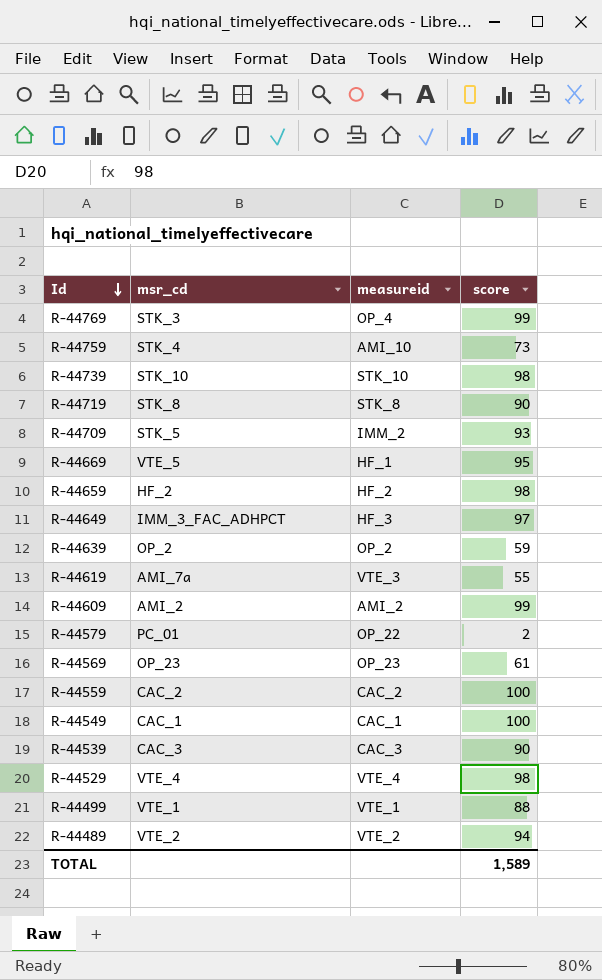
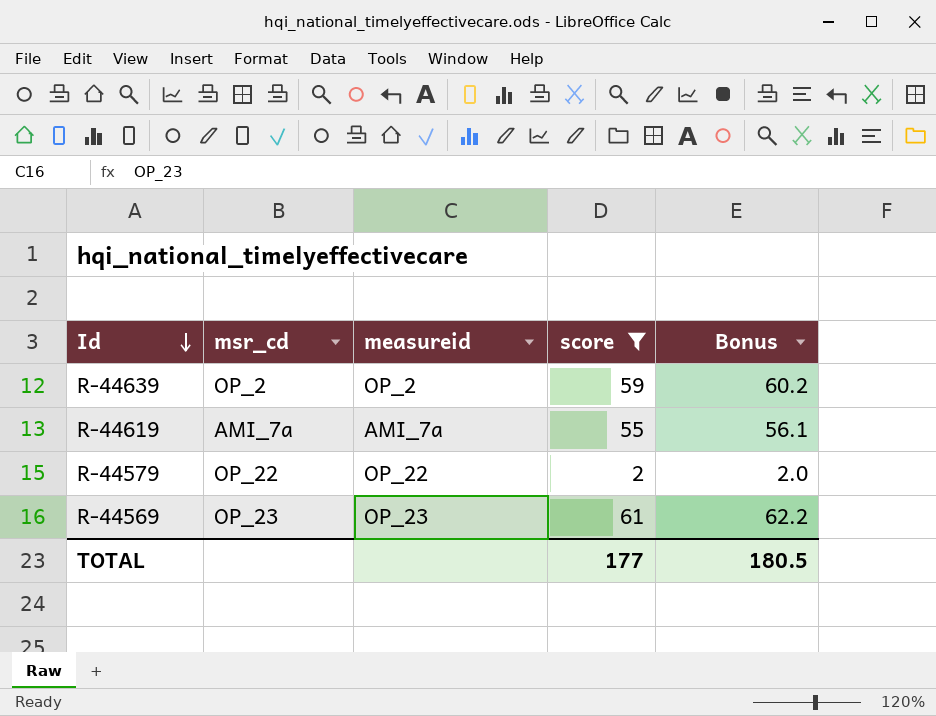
filter: none -> score <= 61
column Bonus | formula: none -> [score] * 1.02
R-44619 | measureid: VTE_3 -> AMI_7a
R-44579 | msr_cd: PC_01 -> OP_22
TOTAL | score: 1,589 -> 177

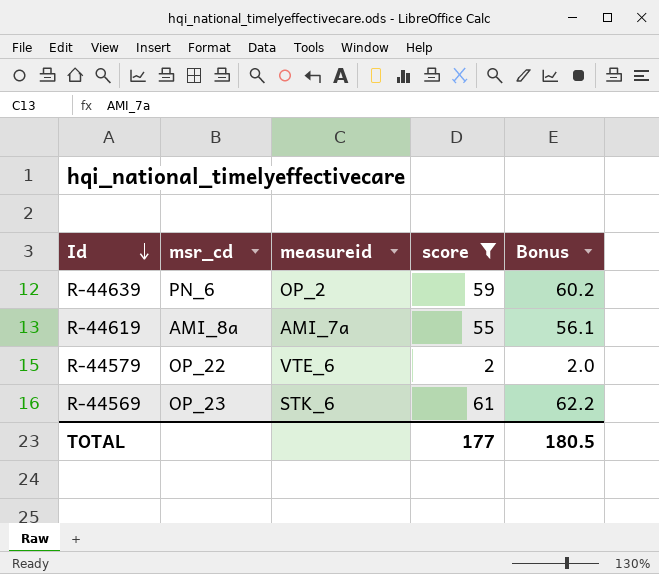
R-44639 | msr_cd: OP_2 -> PN_6
R-44619 | msr_cd: AMI_7a -> AMI_8a
R-44579 | measureid: OP_22 -> VTE_6
R-44569 | measureid: OP_23 -> STK_6

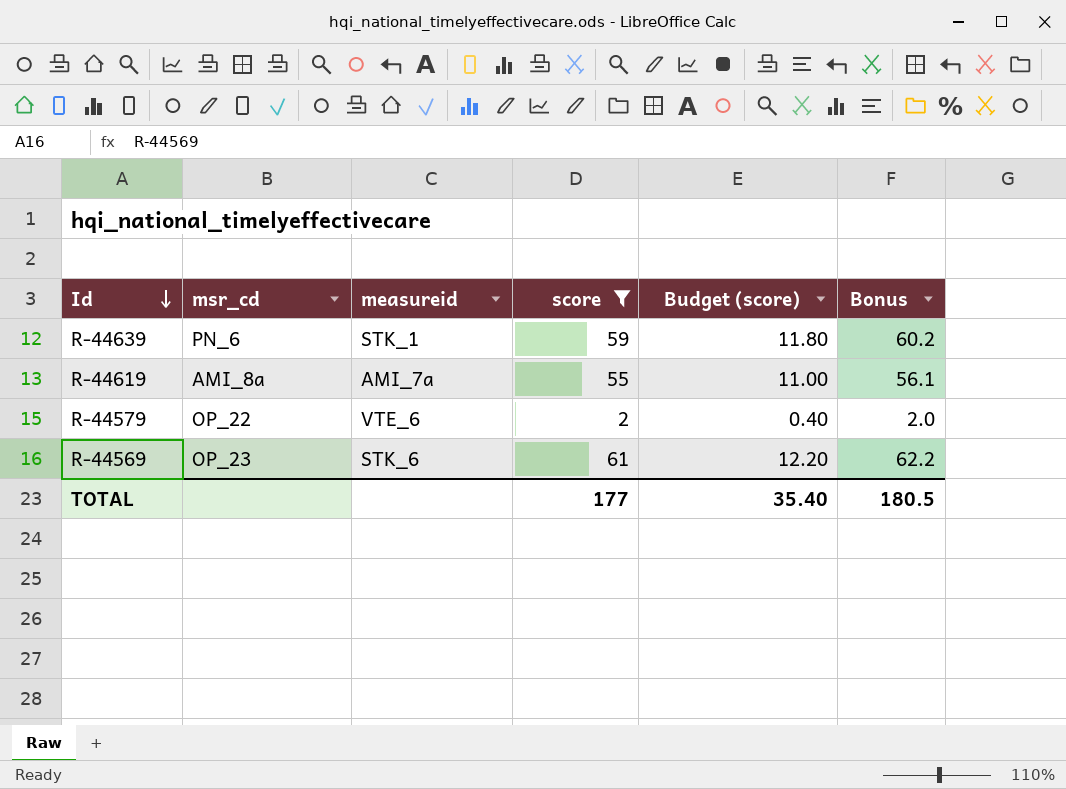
column Budget (score) | formula: none -> [score] * 0.2
R-44639 | measureid: OP_2 -> STK_1

